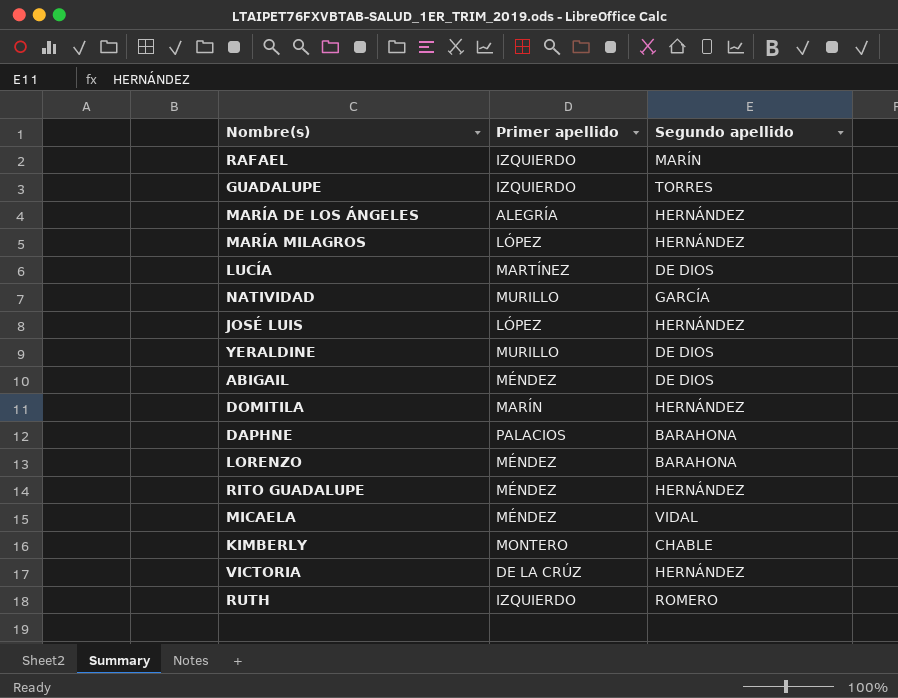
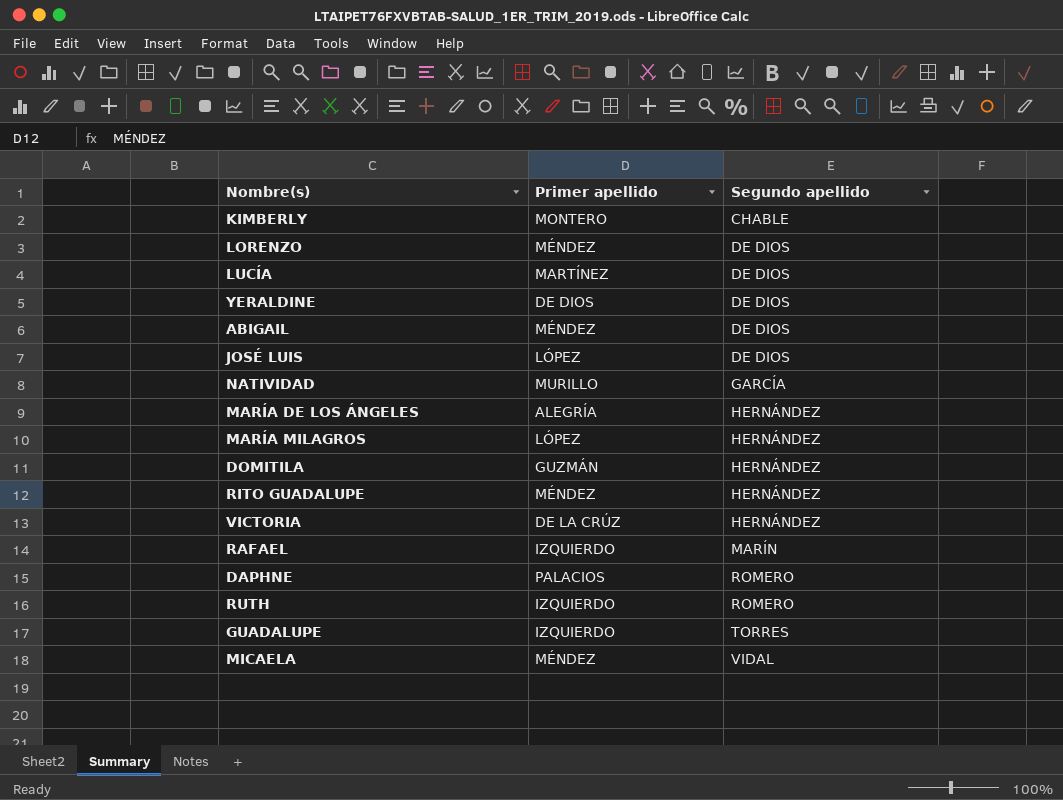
row order: none -> Segundo apellido ascending
LORENZO | Segundo apellido: BARAHONA -> DE DIOS
YERALDINE | Primer apellido: MURILLO -> DE DIOS
JOSÉ LUIS | Segundo apellido: HERNÁNDEZ -> DE DIOS
DOMITILA | Primer apellido: MARÍN -> GUZMÁN
DAPHNE | Segundo apellido: BARAHONA -> ROMERO

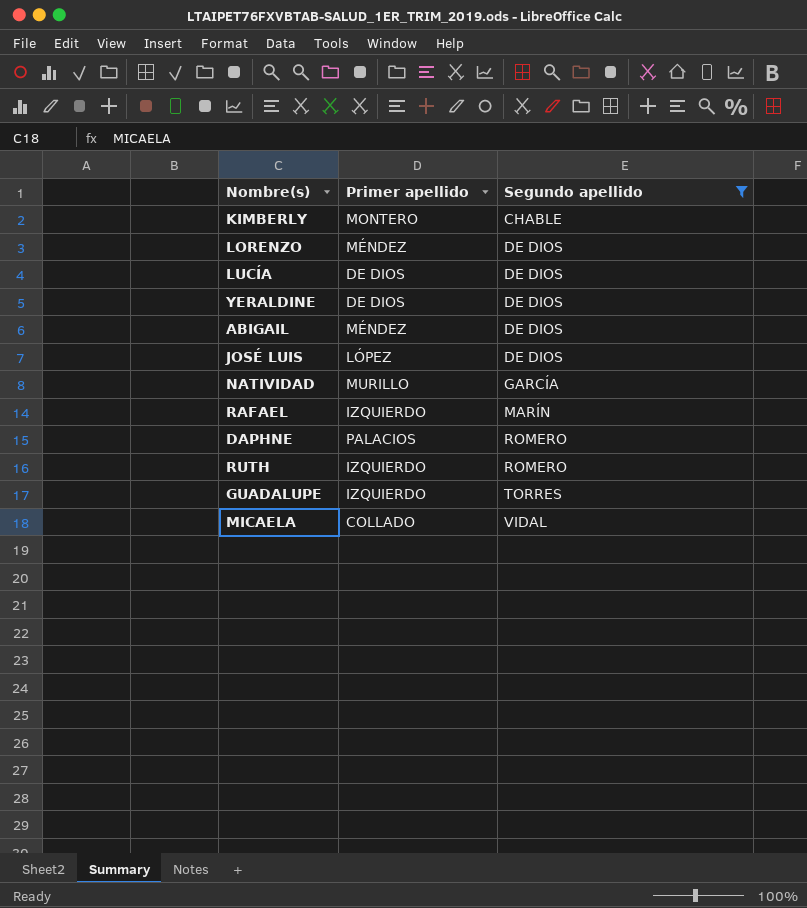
filter: none -> Segundo apellido != HERNÁNDEZ
LUCÍA | Primer apellido: MARTÍNEZ -> DE DIOS
MICAELA | Primer apellido: MÉNDEZ -> COLLADO

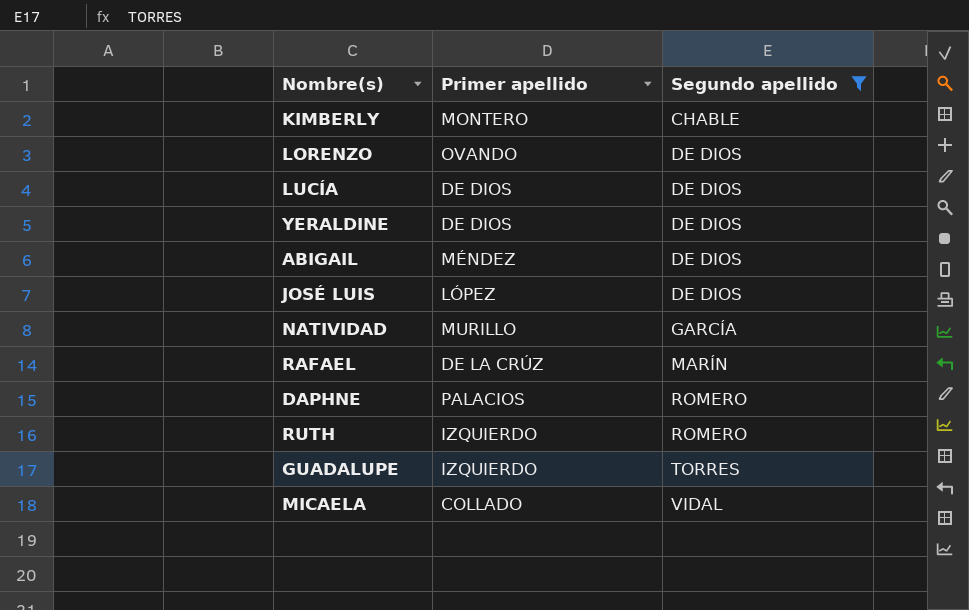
LORENZO | Primer apellido: MÉNDEZ -> OVANDO
RAFAEL | Primer apellido: IZQUIERDO -> DE LA CRÚZ

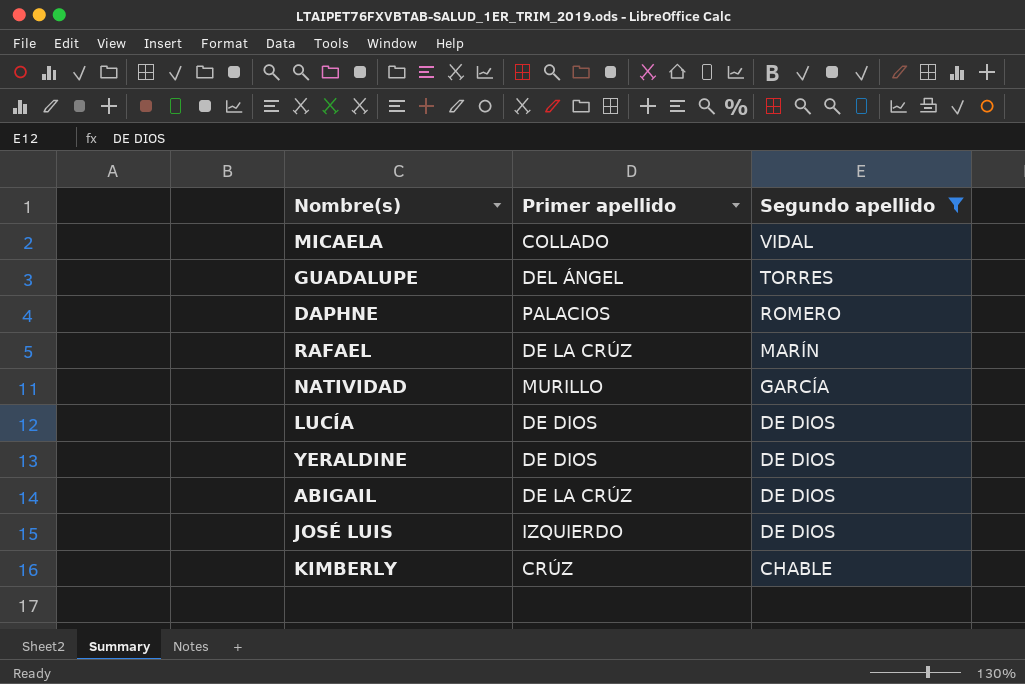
row order: Segundo apellido ascending -> Segundo apellido descending
row LORENZO: OVANDO | DE DIOS -> none
row RUTH: IZQUIERDO | ROMERO -> none
GUADALUPE | Primer apellido: IZQUIERDO -> DEL ÁNGEL
ABIGAIL | Primer apellido: MÉNDEZ -> DE LA CRÚZ
JOSÉ LUIS | Primer apellido: LÓPEZ -> IZQUIERDO
KIMBERLY | Primer apellido: MONTERO -> CRÚZ

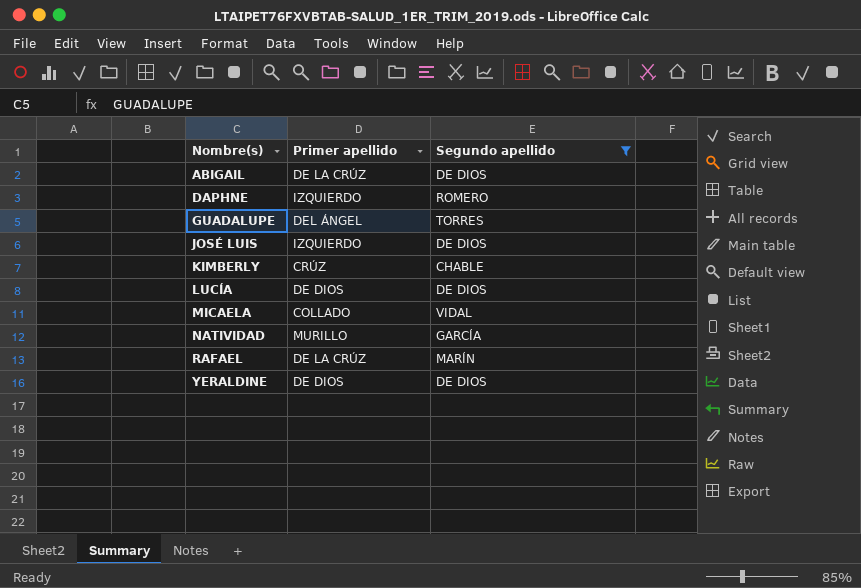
row order: Segundo apellido descending -> Nombre(s) ascending
DAPHNE | Primer apellido: PALACIOS -> IZQUIERDO

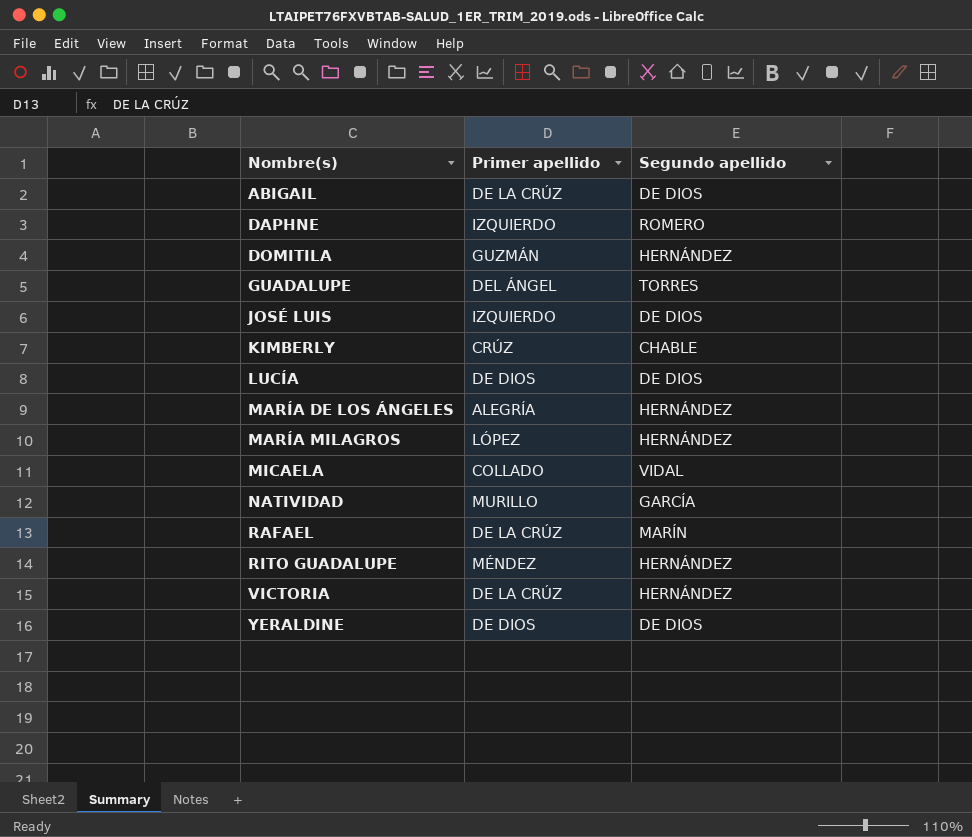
filter: Segundo apellido != HERNÁNDEZ -> none

